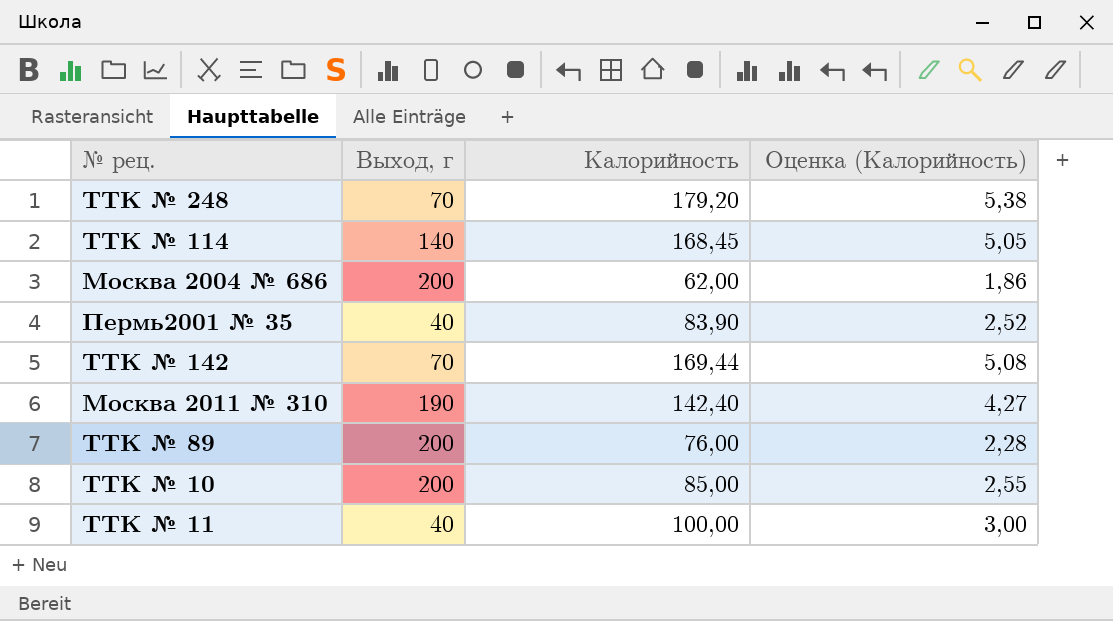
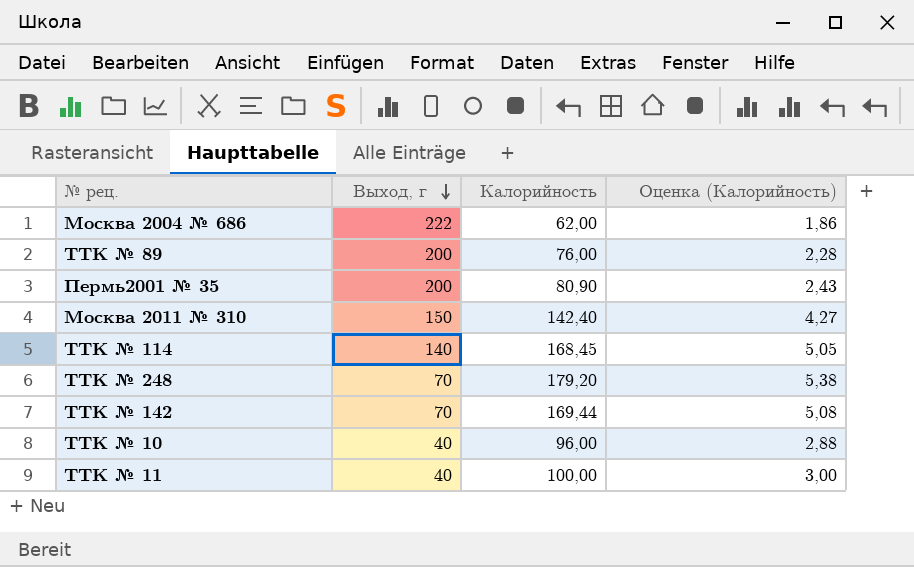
row order: none -> Выход, г descending
Москва 2004 № 686 | Выход, г: 200 -> 222
Пермь2001 № 35 | Выход, г: 40 -> 200
Пермь2001 № 35 | Калорийность: 83,90 -> 80,90
Пермь2001 № 35 | Оценка (Калорийность): 2,52 -> 2,43
Москва 2011 № 310 | Выход, г: 190 -> 150
ТТК № 10 | Выход, г: 200 -> 40
ТТК № 10 | Калорийность: 85,00 -> 96,00
ТТК № 10 | Оценка (Калорийность): 2,55 -> 2,88

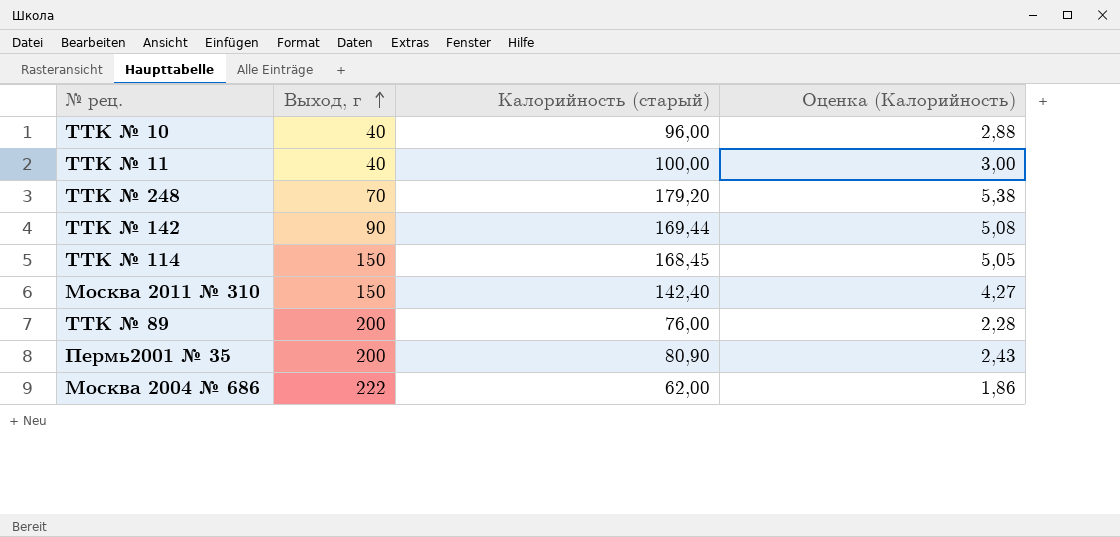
row order: Выход, г descending -> Выход, г ascending
column name: Калорийность -> Калорийность (старый)
ТТК № 142 | Выход, г: 70 -> 90
ТТК № 114 | Выход, г: 140 -> 150

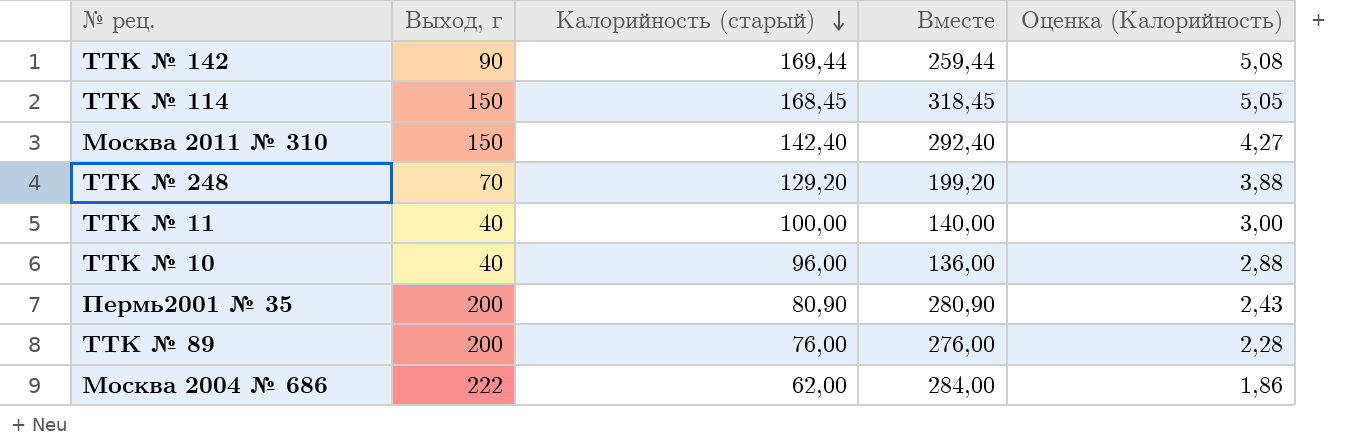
row order: Выход, г ascending -> Калорийность (старый) descending
column Вместе | formula: none -> [Выход, г] + [Калорийность (старый)]
ТТК № 248 | Калорийность (старый): 179,20 -> 129,20
ТТК № 248 | Оценка (Калорийность): 5,38 -> 3,88

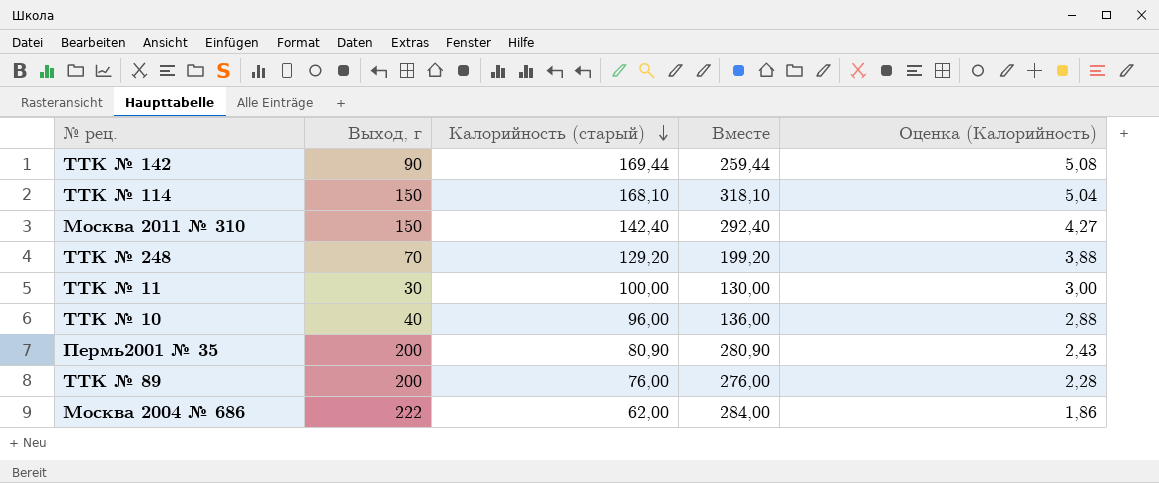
ТТК № 114 | Калорийность (старый): 168,45 -> 168,10
ТТК № 114 | Вместе: 318,45 -> 318,10
ТТК № 114 | Оценка (Калорийность): 5,05 -> 5,04
ТТК № 11 | Выход, г: 40 -> 30
ТТК № 11 | Вместе: 140,00 -> 130,00

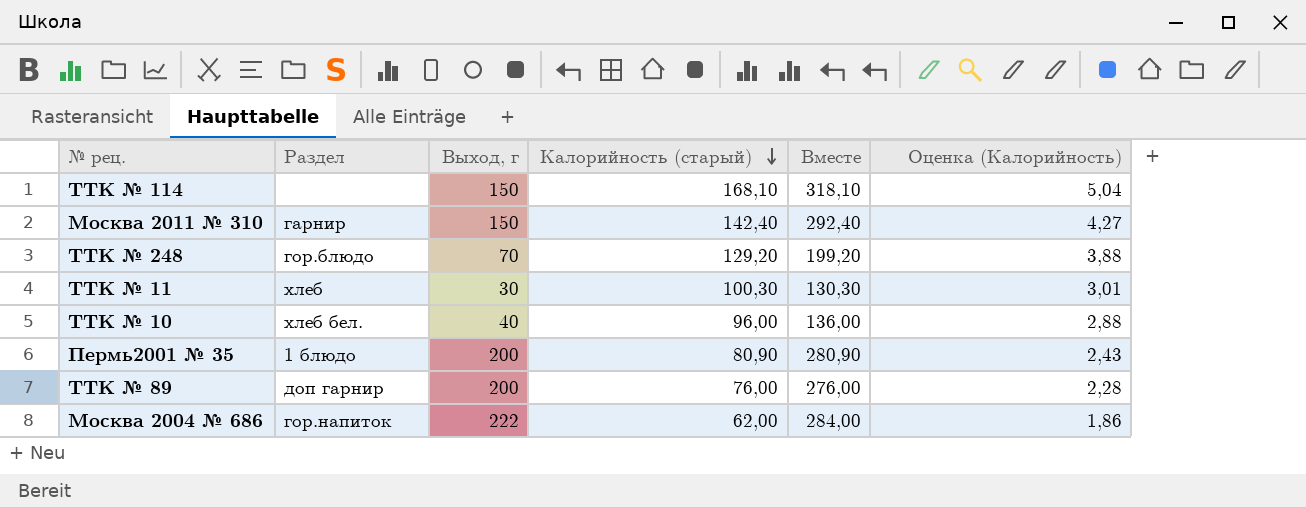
column Раздел | position: none -> 2
row ТТК № 142: 90 | 169,44 | 259,44 | 5,08 -> none
ТТК № 11 | Калорийность (старый): 100,00 -> 100,30
ТТК № 11 | Вместе: 130,00 -> 130,30
ТТК № 11 | Оценка (Калорийность): 3,00 -> 3,01

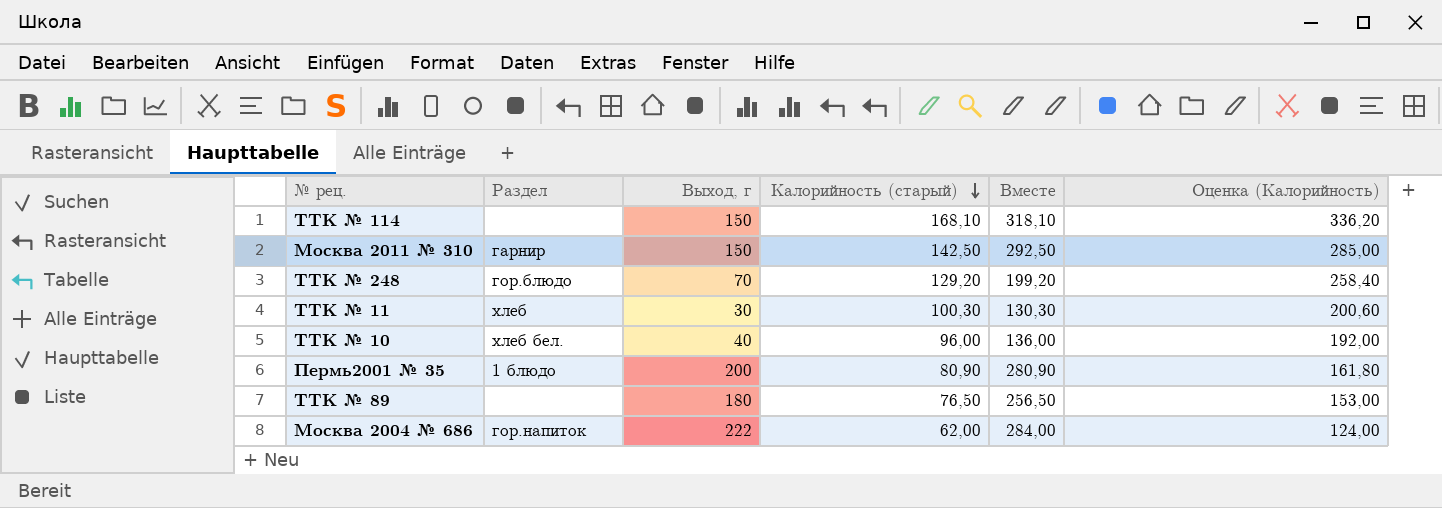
column Оценка (Калорийность) | formula: [Калорийность (старый)] * 0,03 -> [Калорийность (старый)] * 2
Москва 2011 № 310 | Калорийность (старый): 142,40 -> 142,50
Москва 2011 № 310 | Вместе: 292,40 -> 292,50
ТТК № 89 | Раздел: доп гарнир -> none
ТТК № 89 | Выход, г: 200 -> 180
ТТК № 89 | Калорийность (старый): 76,00 -> 76,50
ТТК № 89 | Вместе: 276,00 -> 256,50

